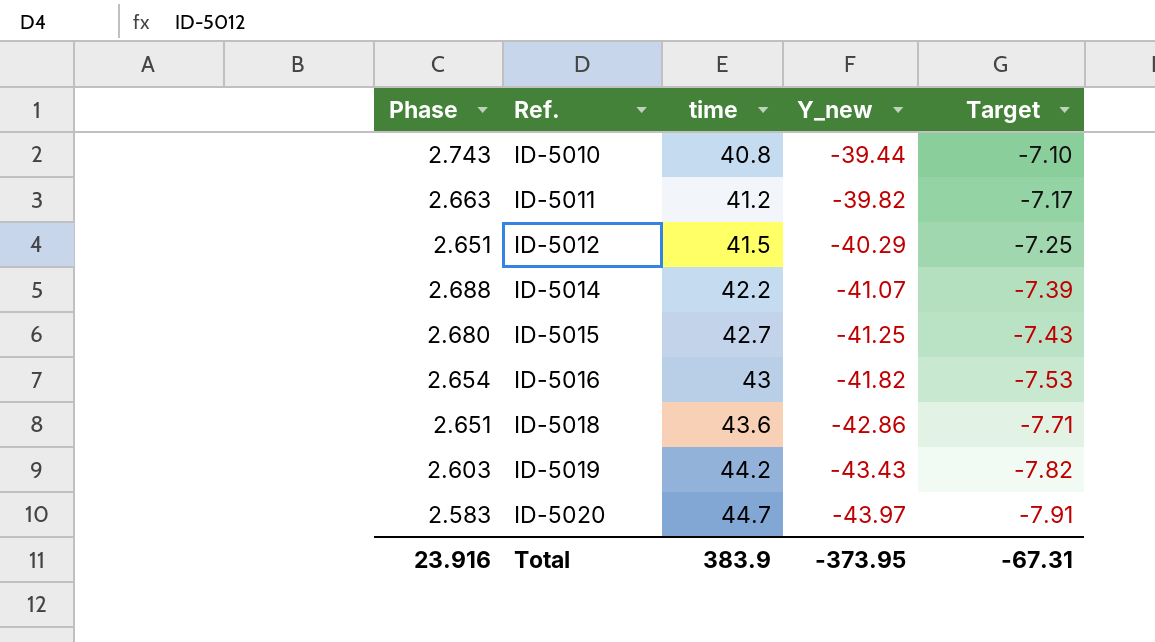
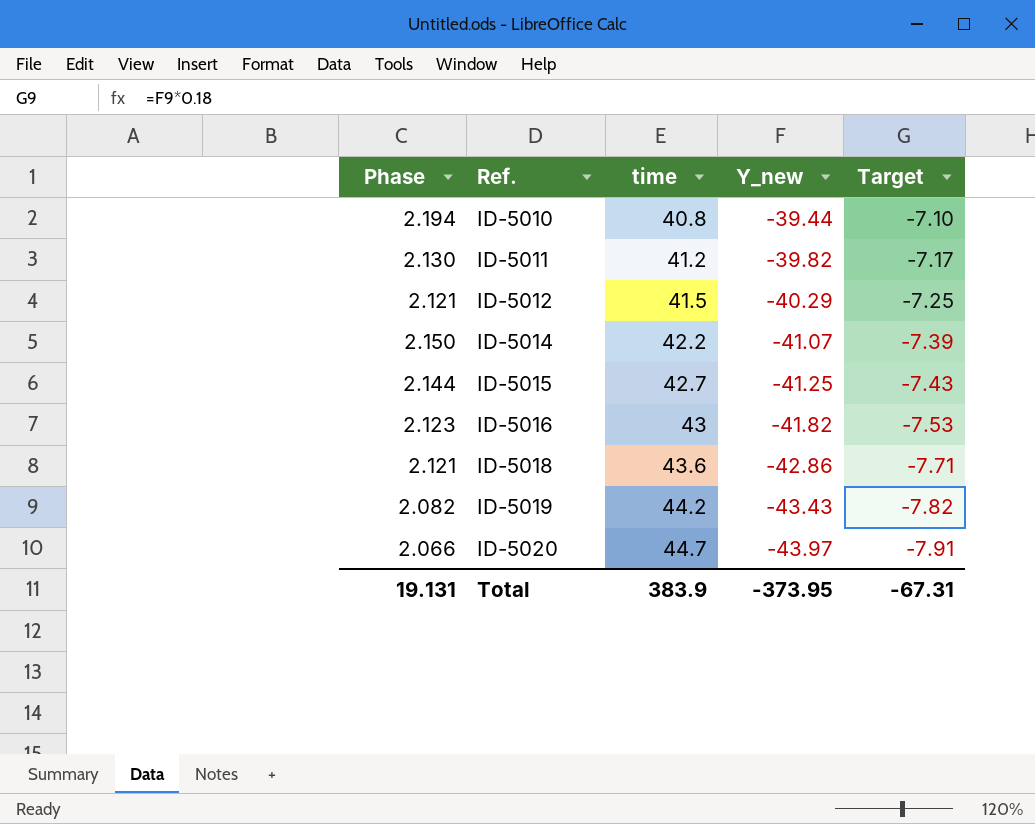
ID-5010 | Phase: 2.743 -> 2.194
ID-5011 | Phase: 2.663 -> 2.130
ID-5012 | Phase: 2.651 -> 2.121
ID-5014 | Phase: 2.688 -> 2.150
ID-5015 | Phase: 2.680 -> 2.144
ID-5016 | Phase: 2.654 -> 2.123
ID-5018 | Phase: 2.651 -> 2.121
ID-5019 | Phase: 2.603 -> 2.082
ID-5020 | Phase: 2.583 -> 2.066
Total | Phase: 23.916 -> 19.131

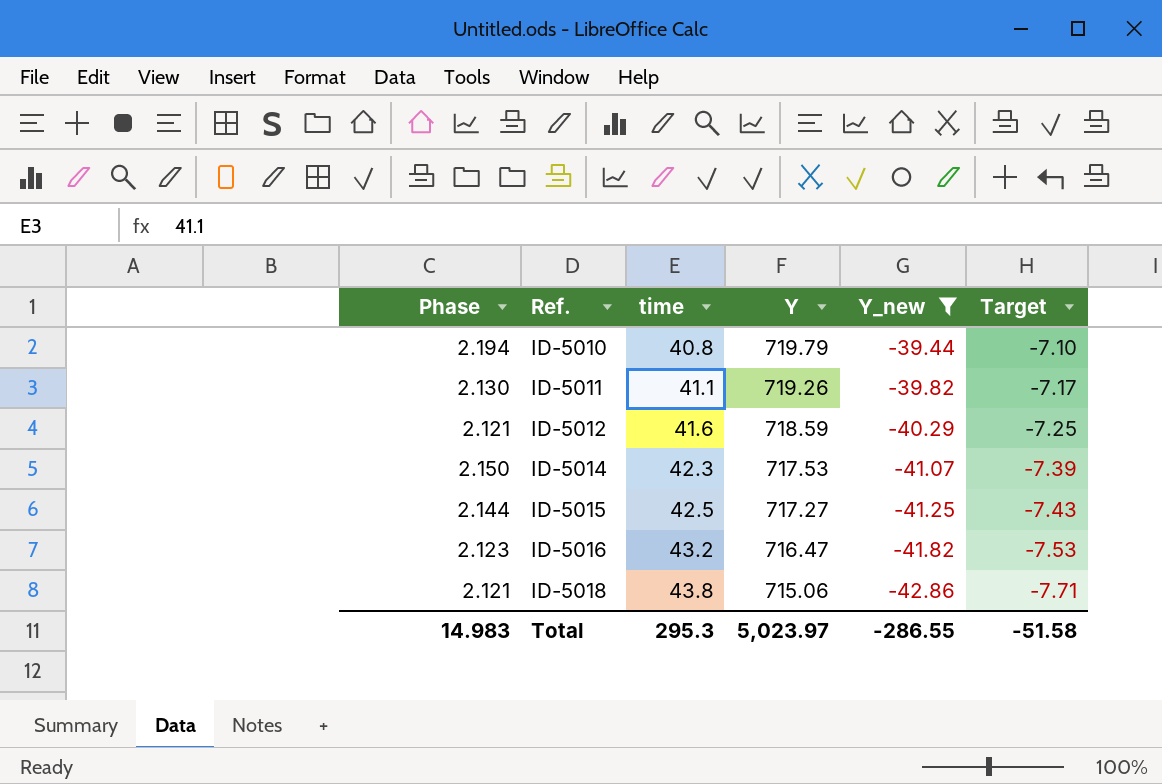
filter: none -> Y_new >= -42.86
column Y | position: none -> 4
ID-5011 | time: 41.2 -> 41.1
ID-5012 | time: 41.5 -> 41.6
ID-5014 | time: 42.2 -> 42.3
ID-5015 | time: 42.7 -> 42.5
ID-5016 | time: 43 -> 43.2
ID-5018 | time: 43.6 -> 43.8
Total | Phase: 19.131 -> 14.983
Total | time: 383.9 -> 295.3
Total | Y_new: -373.95 -> -286.55
Total | Target: -67.31 -> -51.58

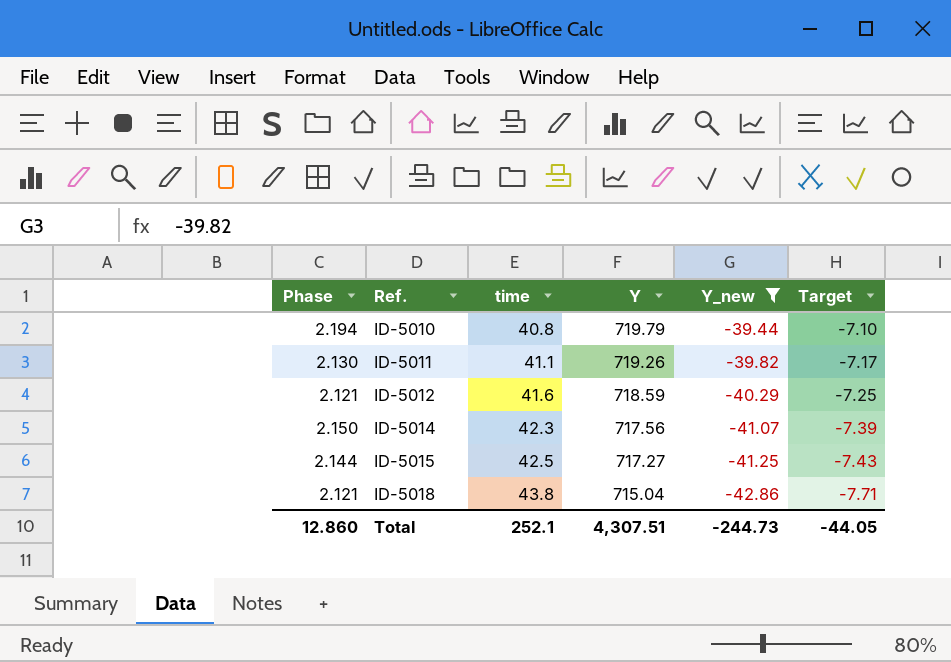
row ID-5016: 2.123 | 43.2 | 716.47 | -41.82 | -7.53 -> none
ID-5014 | Y: 717.53 -> 717.56
ID-5018 | Y: 715.06 -> 715.04
Total | Phase: 14.983 -> 12.860
Total | time: 295.3 -> 252.1
Total | Y: 5,023.97 -> 4,307.51
Total | Y_new: -286.55 -> -244.73
Total | Target: -51.58 -> -44.05

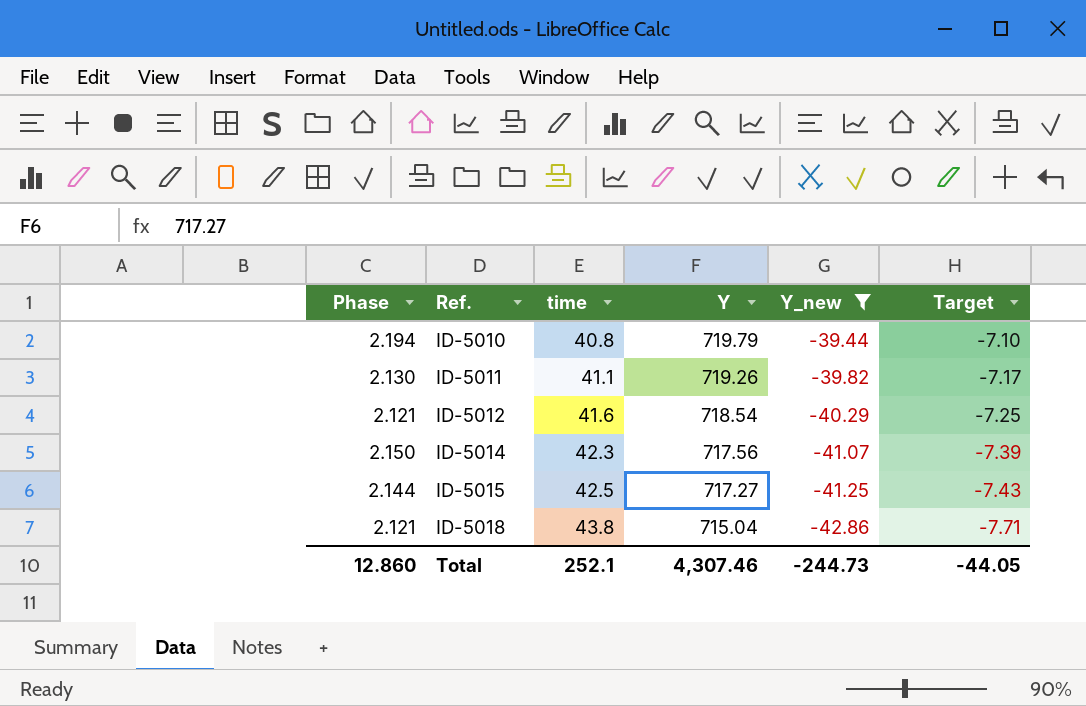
ID-5012 | Y: 718.59 -> 718.54
Total | Y: 4,307.51 -> 4,307.46

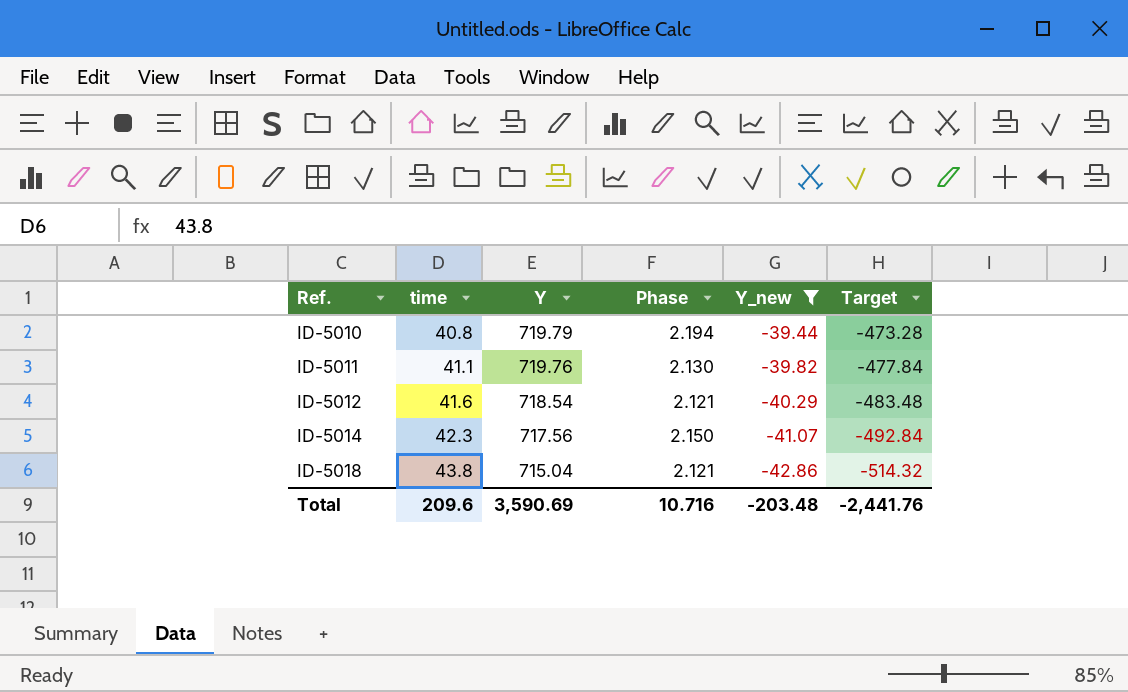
column Phase | position: 1 -> 4
column Target | formula: [Y_new] * 0.18 -> [Y_new] * 12
row ID-5015: 2.144 | 42.5 | 717.27 | -41.25 | -7.43 -> none
ID-5011 | Y: 719.26 -> 719.76
Total | time: 252.1 -> 209.6
Total | Y: 4,307.46 -> 3,590.69
Total | Phase: 12.860 -> 10.716
Total | Y_new: -244.73 -> -203.48
Total | Target: -44.05 -> -2,441.76

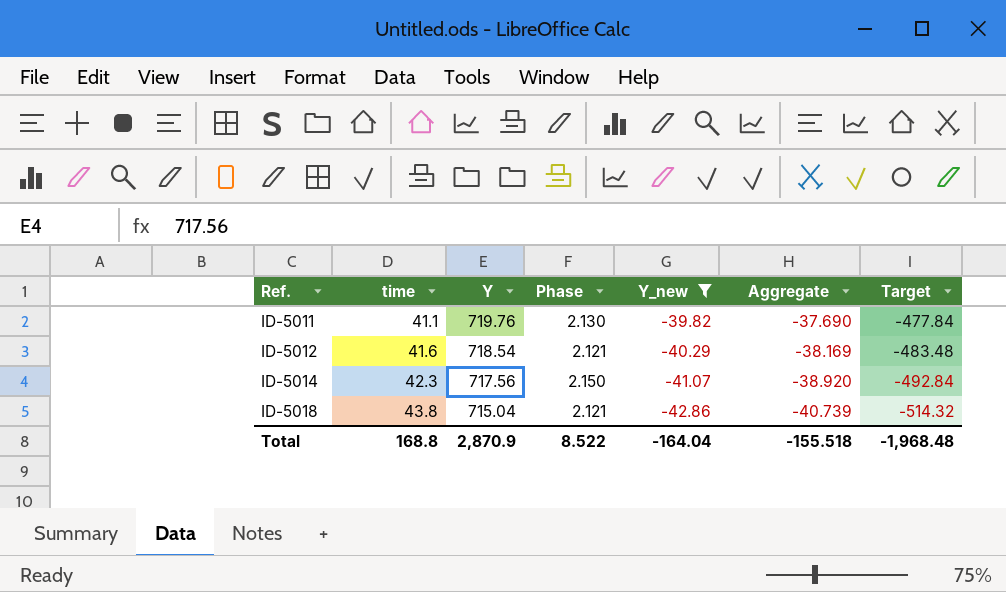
column Aggregate | formula: none -> [Phase] + [Y_new]
row ID-5010: 40.8 | 719.79 | 2.194 | -39.44 | -473.28 -> none
Total | time: 209.6 -> 168.8
Total | Y: 3,590.69 -> 2,870.9
Total | Phase: 10.716 -> 8.522
Total | Y_new: -203.48 -> -164.04
Total | Target: -2,441.76 -> -1,968.48

